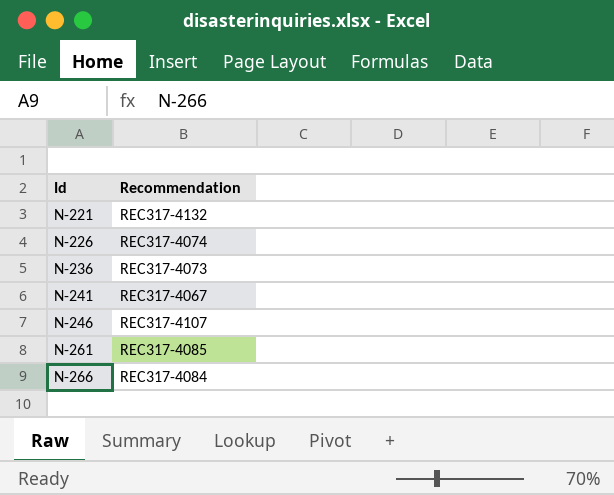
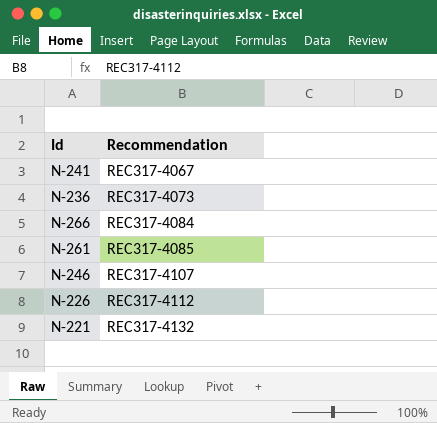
row order: Id ascending -> Recommendation ascending
N-226 | Recommendation: REC317-4074 -> REC317-4112

